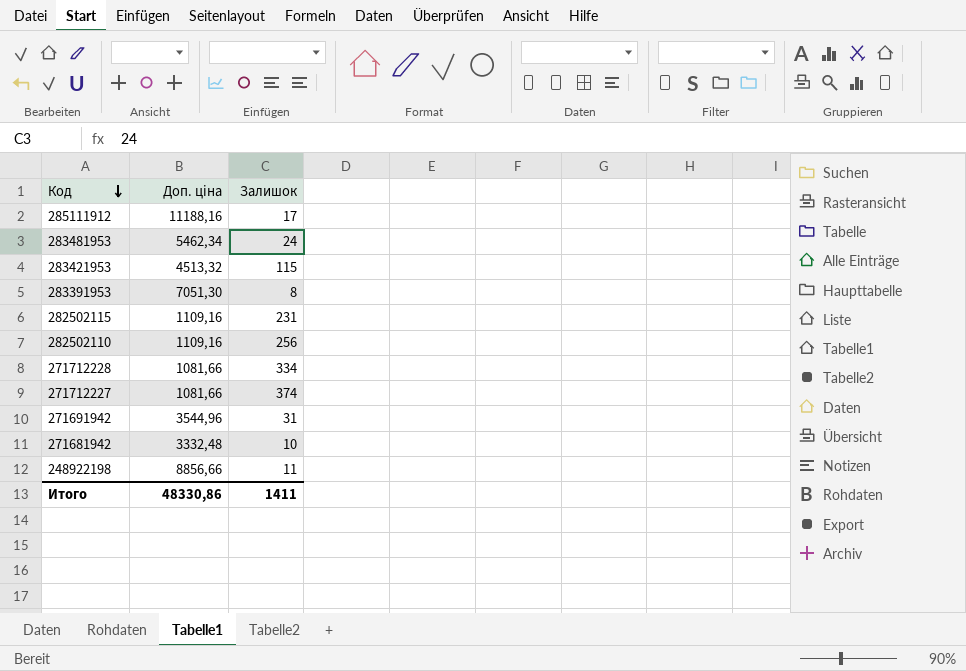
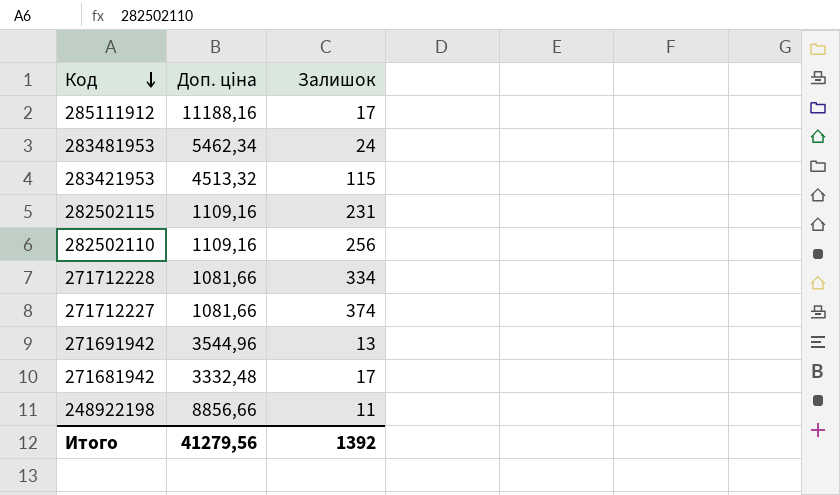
row 283391953: 7051,30 | 8 -> none
271691942 | Залишок: 31 -> 13
271681942 | Залишок: 10 -> 17
Итого | Доп. ціна: 48330,86 -> 41279,56
Итого | Залишок: 1411 -> 1392

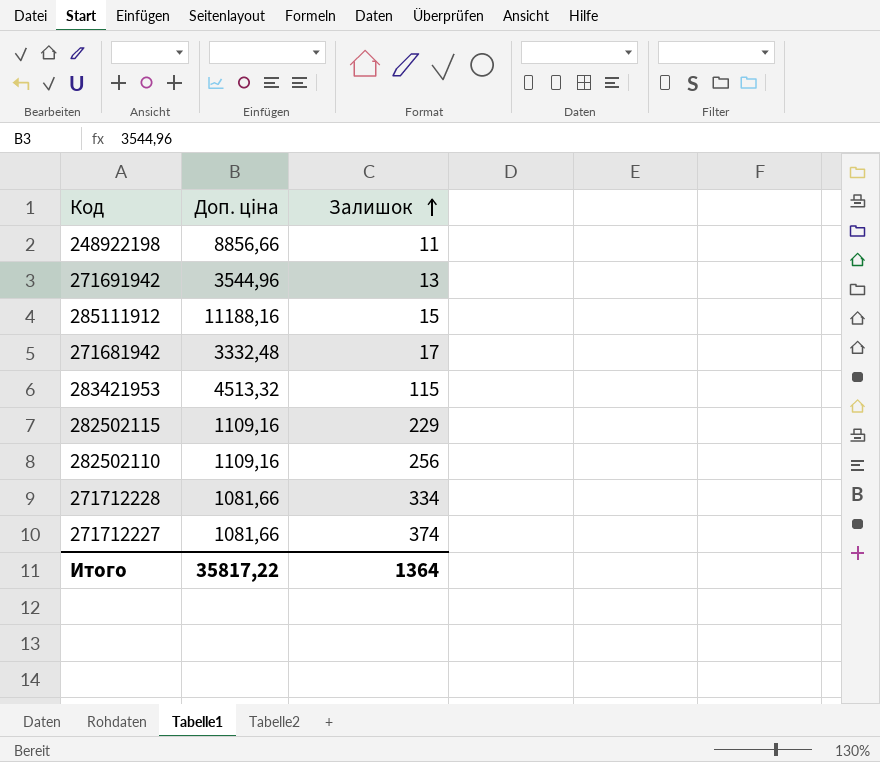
row order: Код descending -> Залишок ascending
row 283481953: 5462,34 | 24 -> none
285111912 | Залишок: 17 -> 15
282502115 | Залишок: 231 -> 229
Итого | Доп. ціна: 41279,56 -> 35817,22
Итого | Залишок: 1392 -> 1364

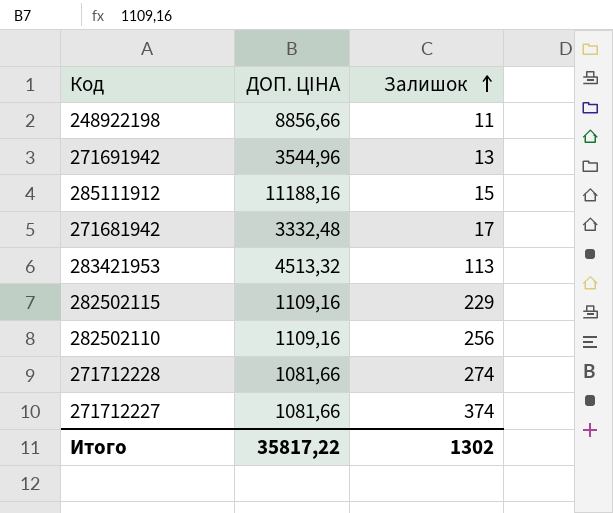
column name: Доп. ціна -> ДОП. ЦІНА
283421953 | Залишок: 115 -> 113
271712228 | Залишок: 334 -> 274
Итого | Залишок: 1364 -> 1302

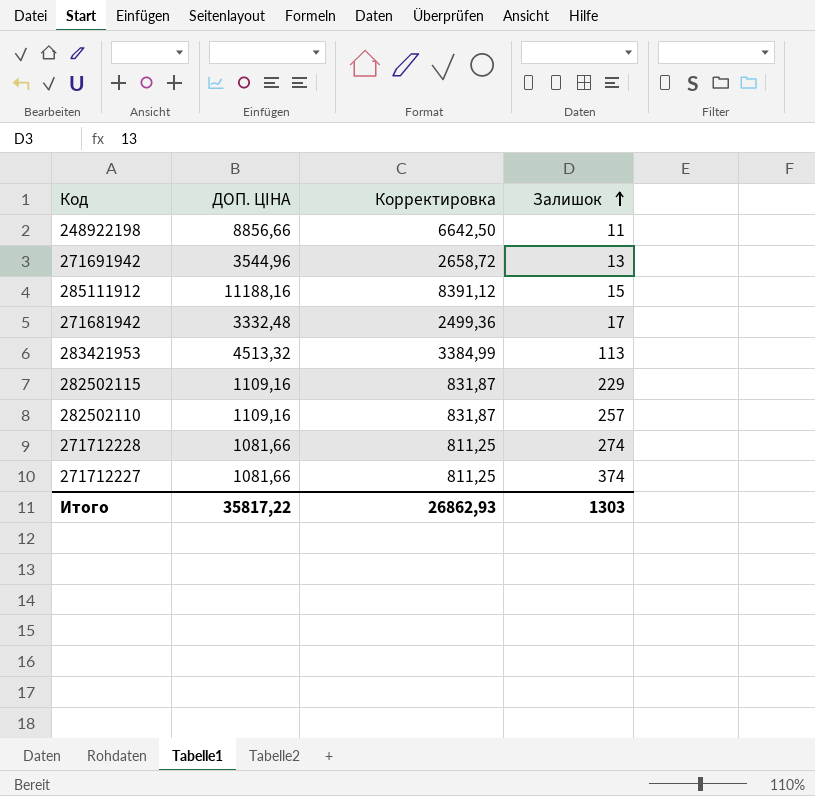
column Корректировка | formula: none -> [ДОП. ЦІНА] * 0,75
282502110 | Залишок: 256 -> 257
Итого | Залишок: 1302 -> 1303

